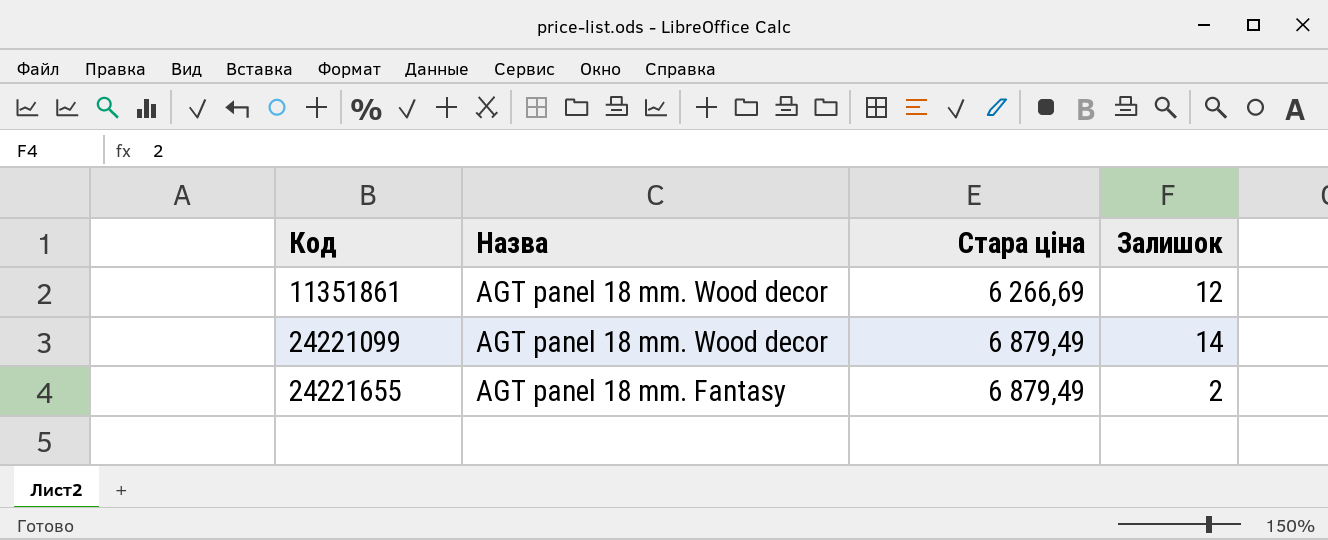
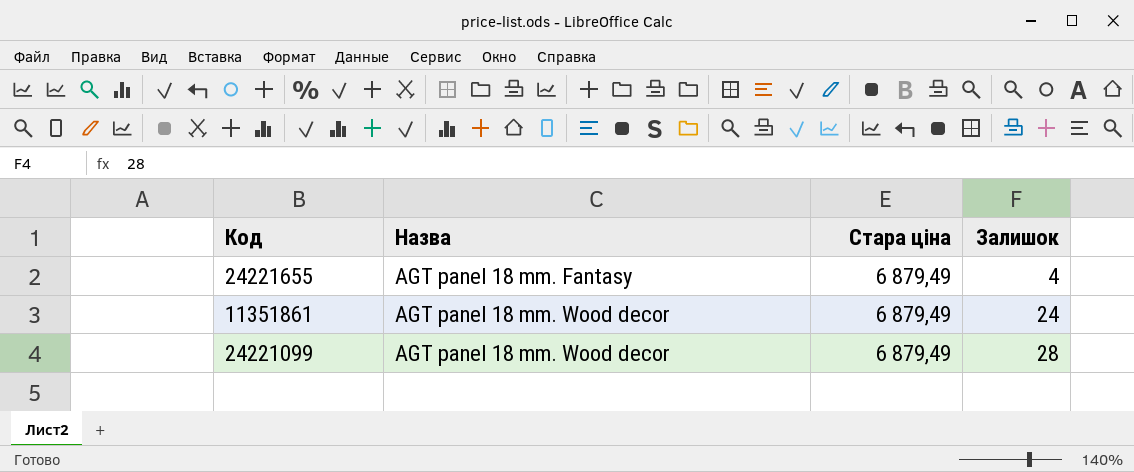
row order: Код ascending -> Назва ascending
24221655 | Залишок: 2 -> 4
11351861 | Стара ціна: 6 266,69 -> 6 879,49
11351861 | Залишок: 12 -> 24
24221099 | Залишок: 14 -> 28

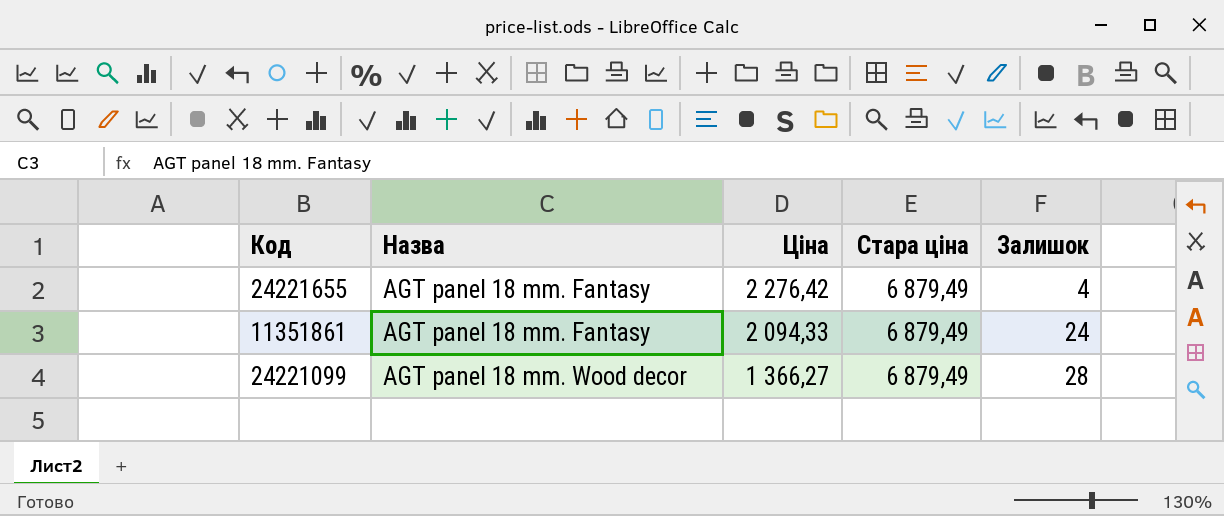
column Ціна | position: none -> 3
11351861 | Назва: AGT panel 18 mm. Wood decor -> AGT panel 18 mm. Fantasy

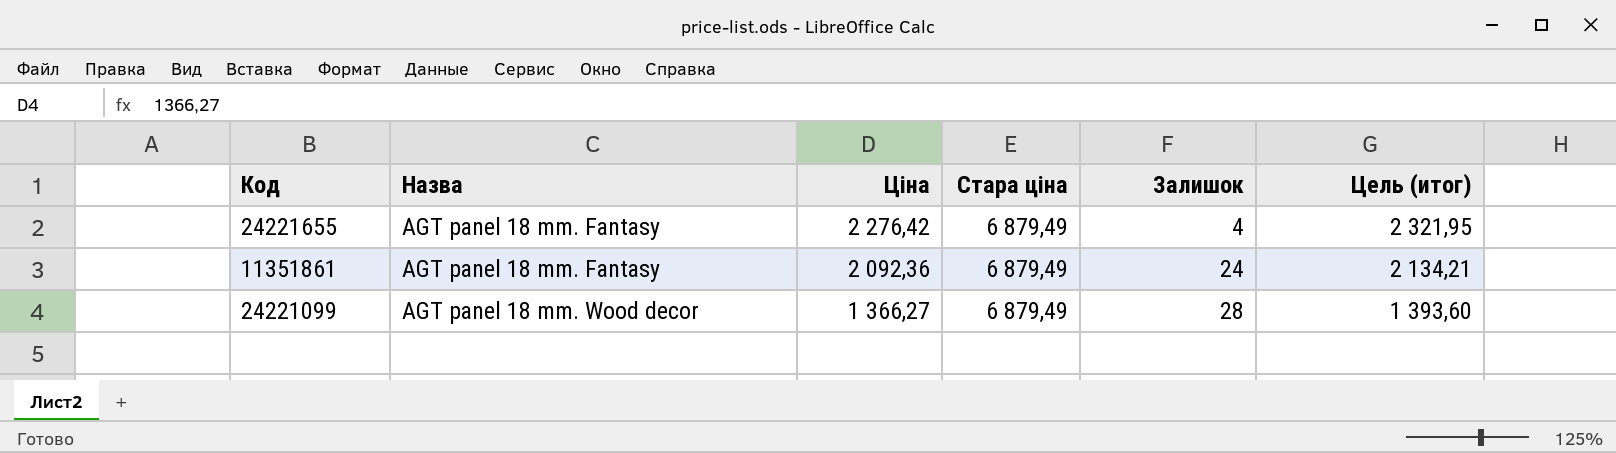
column Цель (итог) | formula: none -> [Ціна] * 1,02
11351861 | Ціна: 2 094,33 -> 2 092,36

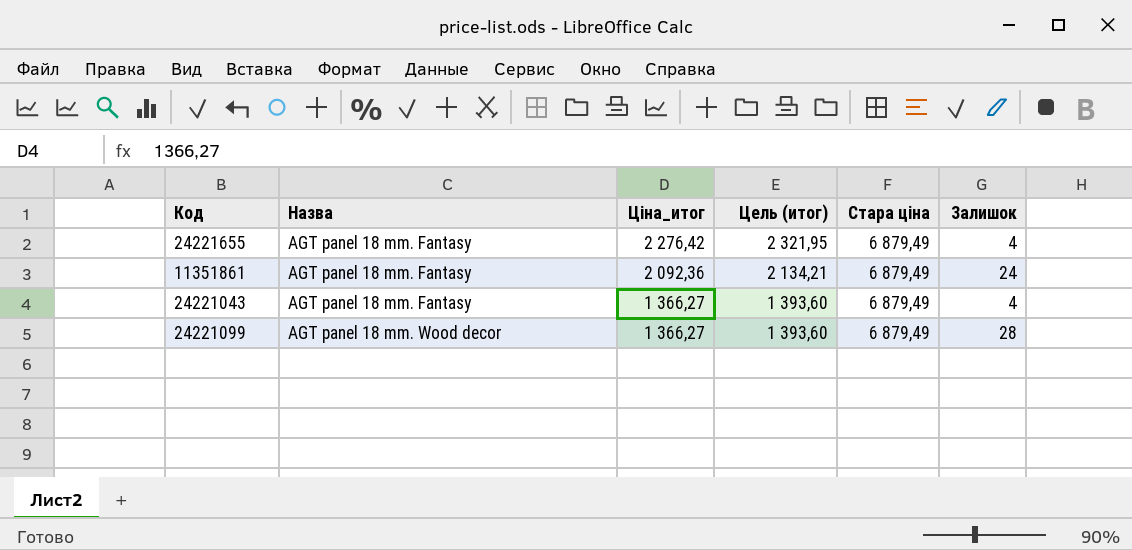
column name: Ціна -> Ціна_итог
column Цель (итог) | position: 6 -> 4
row 24221043: none -> AGT panel 18 mm. Fantasy | 1 366,27 | 1 393,60 | 6 879,49 | 4

